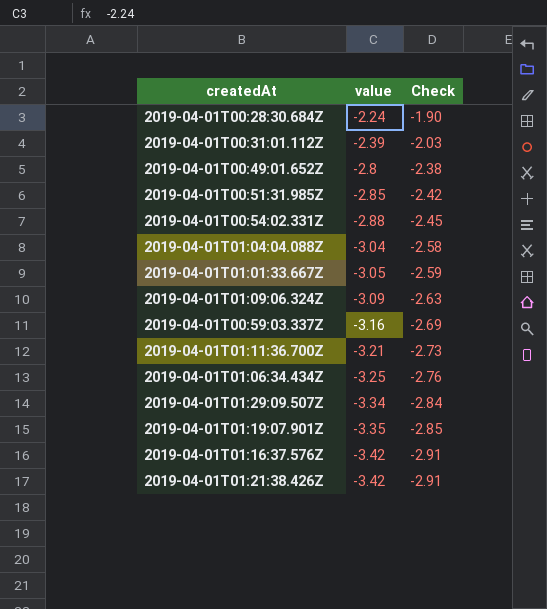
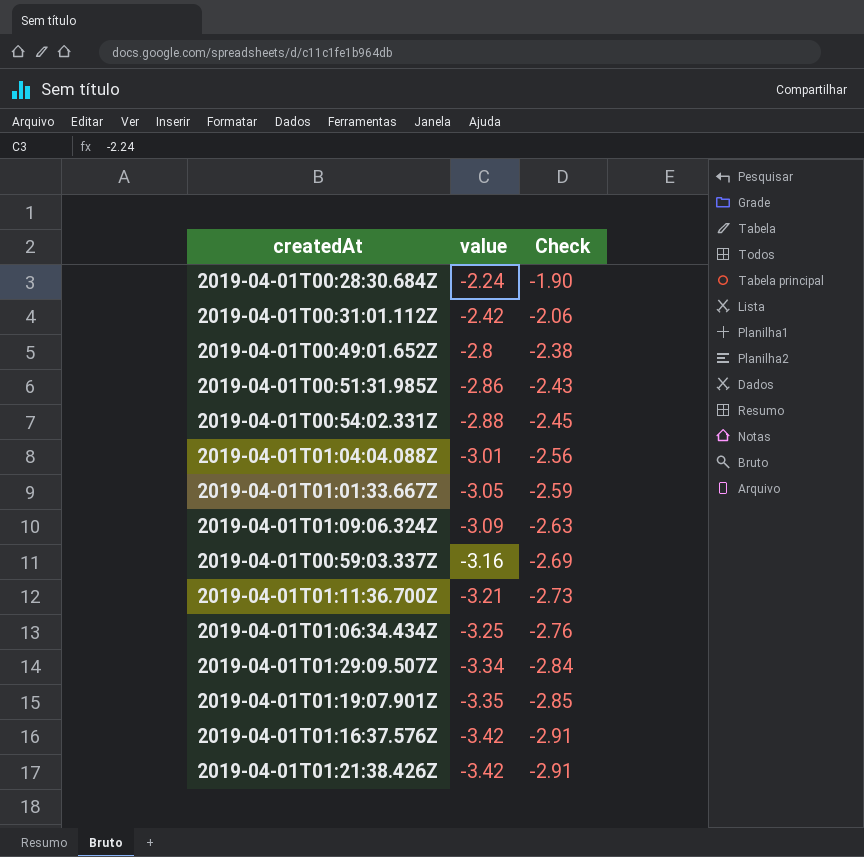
2019-04-01T00:31:01.112Z | value: -2.39 -> -2.42
2019-04-01T00:31:01.112Z | Check: -2.03 -> -2.06
2019-04-01T00:51:31.985Z | value: -2.85 -> -2.86
2019-04-01T00:51:31.985Z | Check: -2.42 -> -2.43
2019-04-01T01:04:04.088Z | value: -3.04 -> -3.01
2019-04-01T01:04:04.088Z | Check: -2.58 -> -2.56

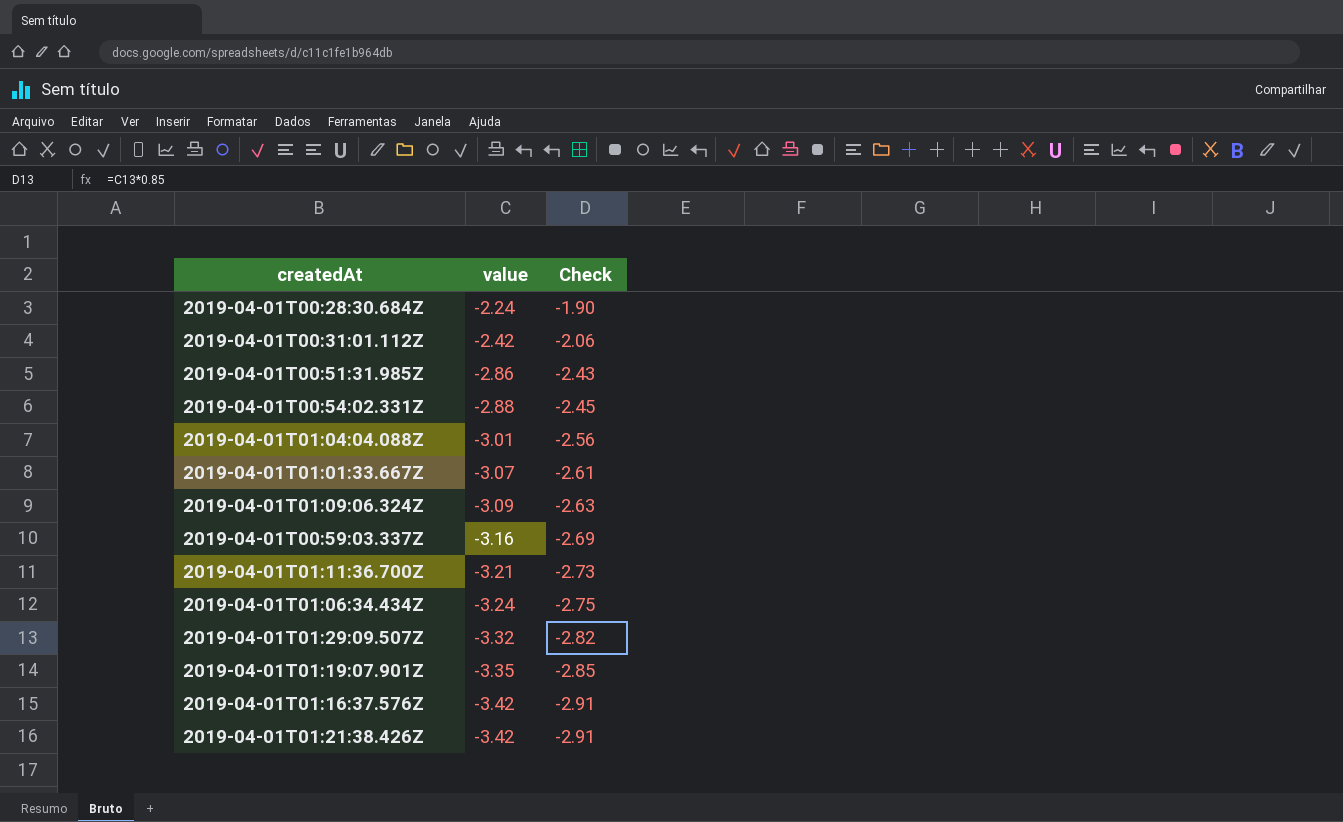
row 2019-04-01T00:49:01.652Z: -2.8 | -2.38 -> none
2019-04-01T01:01:33.667Z | value: -3.05 -> -3.07
2019-04-01T01:01:33.667Z | Check: -2.59 -> -2.61
2019-04-01T01:06:34.434Z | value: -3.25 -> -3.24
2019-04-01T01:06:34.434Z | Check: -2.76 -> -2.75
2019-04-01T01:29:09.507Z | value: -3.34 -> -3.32
2019-04-01T01:29:09.507Z | Check: -2.84 -> -2.82

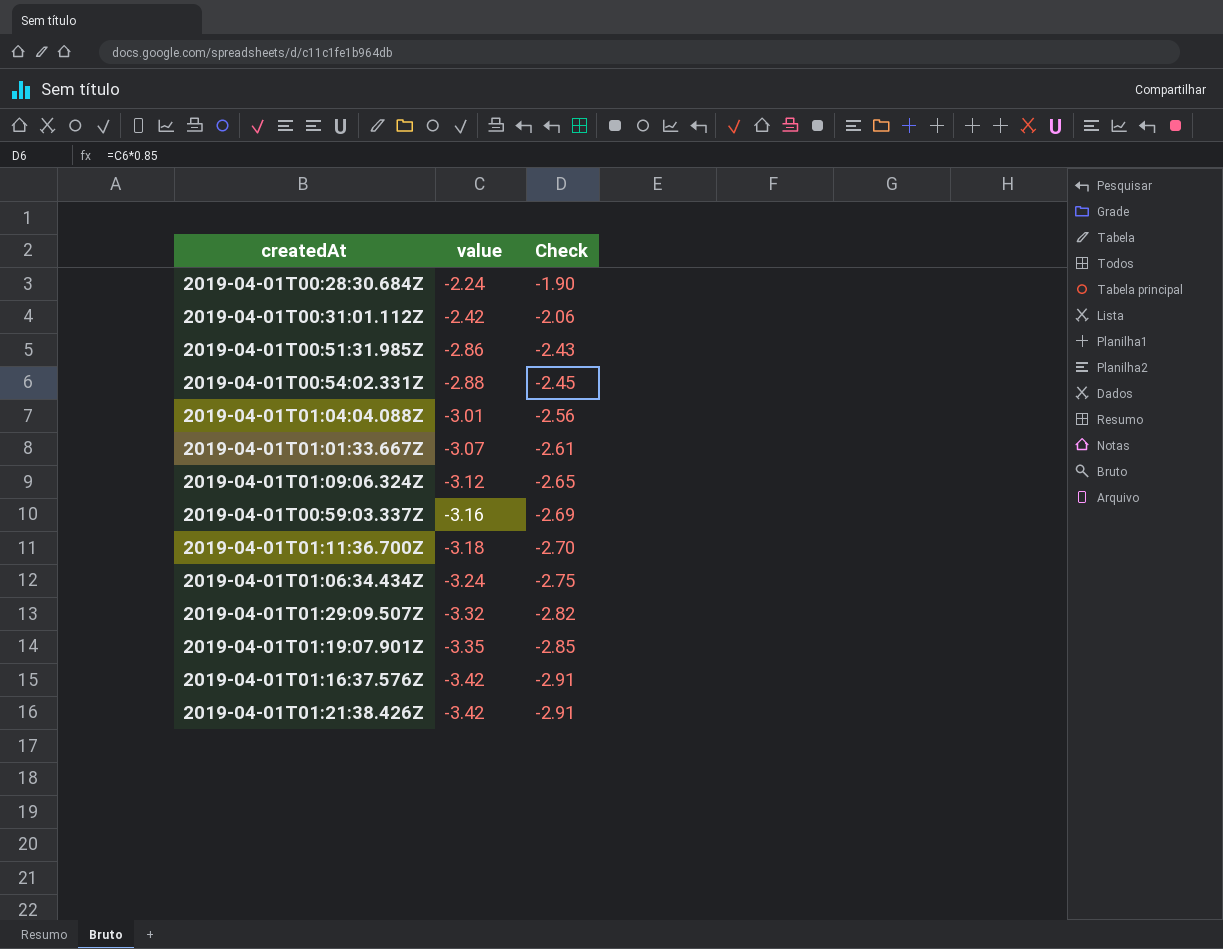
2019-04-01T01:09:06.324Z | value: -3.09 -> -3.12
2019-04-01T01:09:06.324Z | Check: -2.63 -> -2.65
2019-04-01T01:11:36.700Z | value: -3.21 -> -3.18
2019-04-01T01:11:36.700Z | Check: -2.73 -> -2.70

